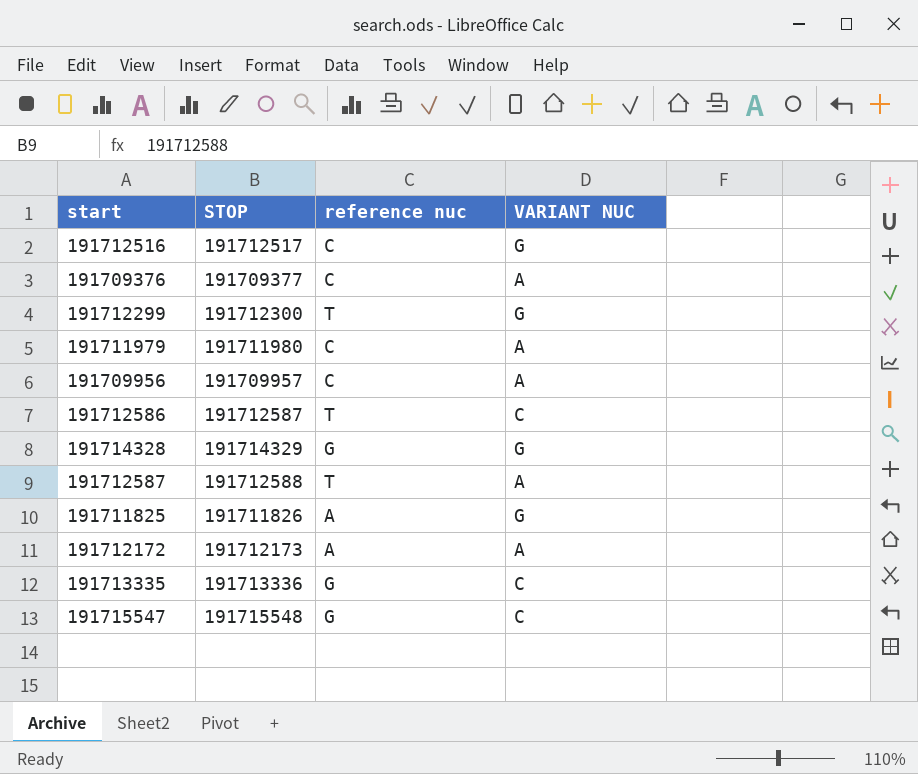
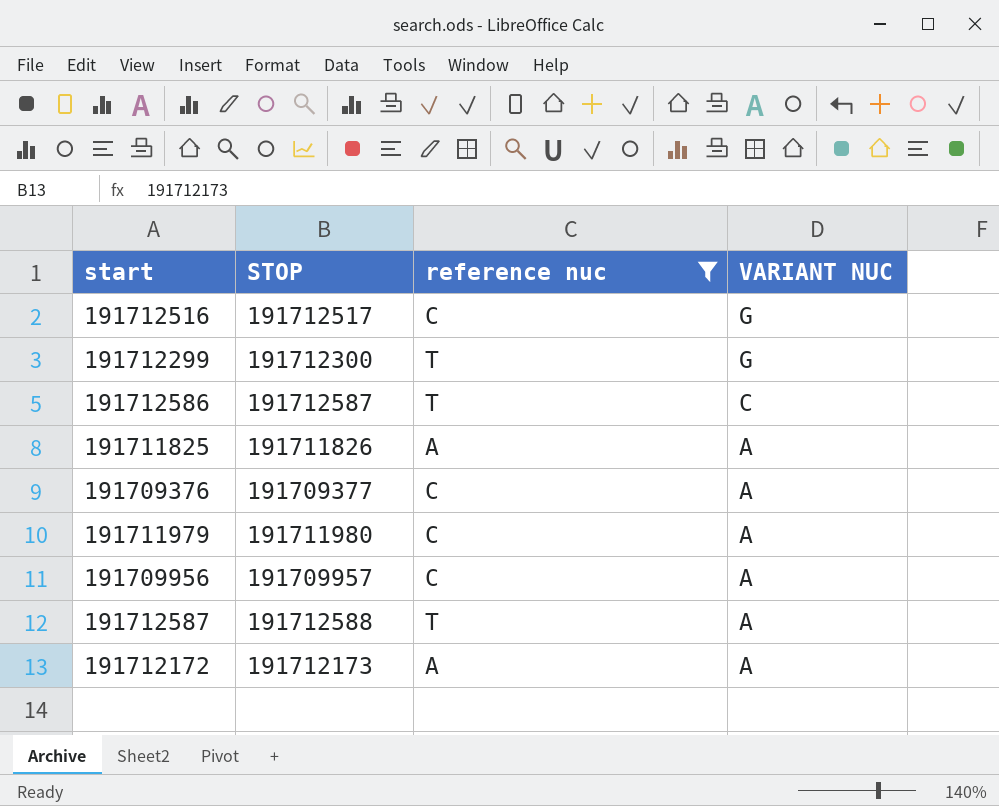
filter: none -> reference nuc != G
row order: none -> VARIANT NUC descending
191711825 | VARIANT NUC: G -> A

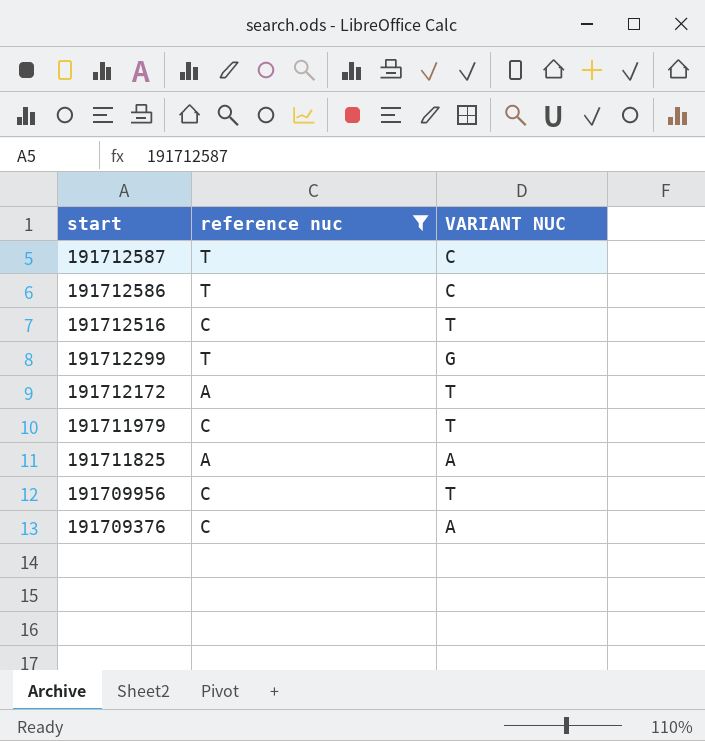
row order: VARIANT NUC descending -> start descending
column STOP | position: 2 -> none
191712587 | VARIANT NUC: A -> C
191712516 | VARIANT NUC: G -> T
191712172 | VARIANT NUC: A -> T
191711979 | VARIANT NUC: A -> T
191709956 | VARIANT NUC: A -> T

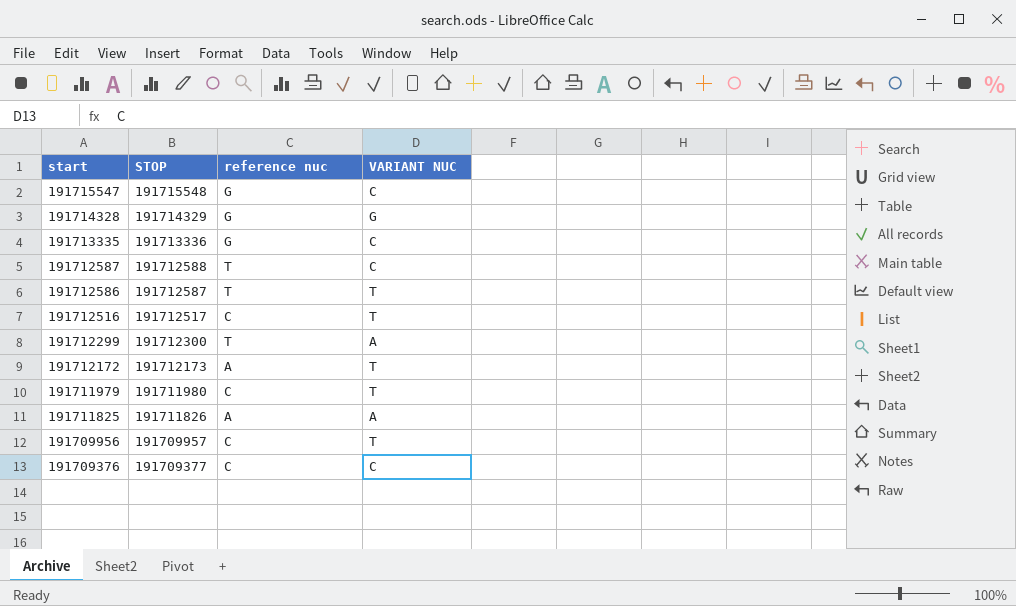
filter: reference nuc != G -> none
column STOP | position: none -> 2
191712586 | VARIANT NUC: C -> T
191712299 | VARIANT NUC: G -> A
191709376 | VARIANT NUC: A -> C

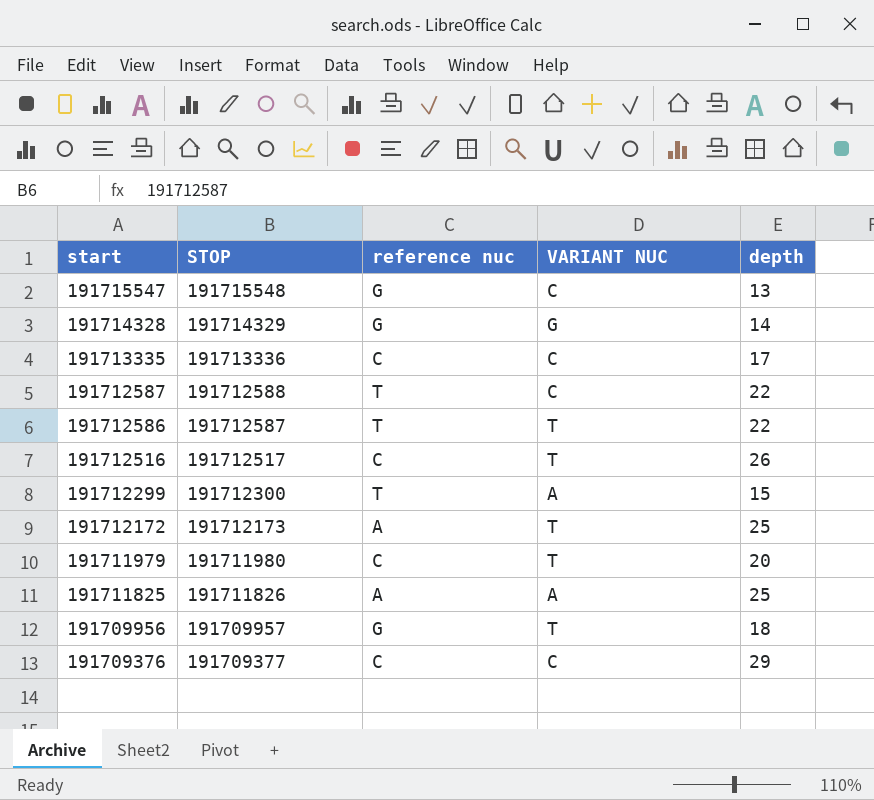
column depth | position: none -> 5
191713335 | reference nuc: G -> C
191709956 | reference nuc: C -> G

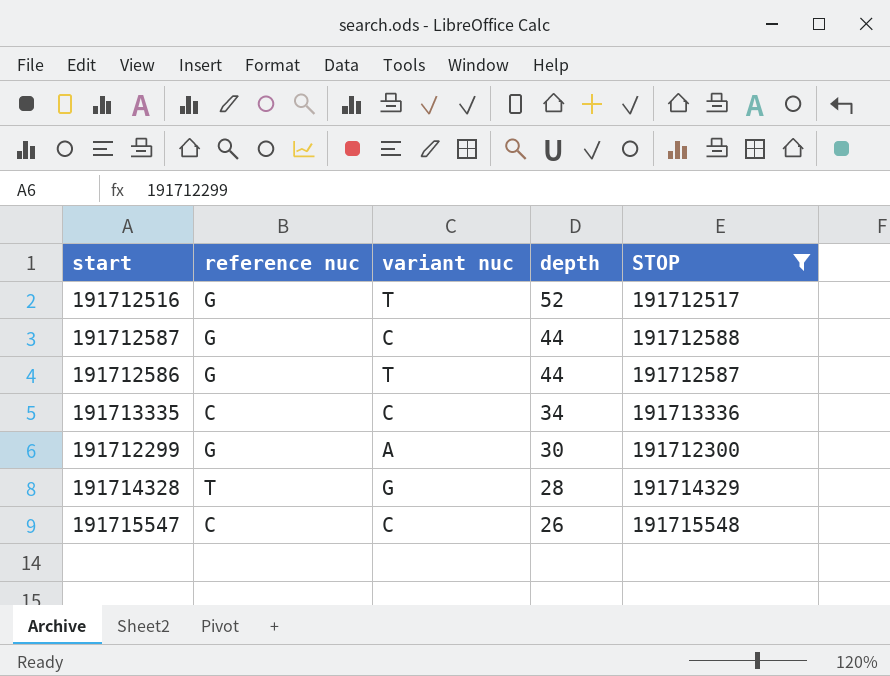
filter: none -> STOP >= 191712300
row order: start descending -> depth descending
column name: VARIANT NUC -> variant nuc
column STOP | position: 2 -> 5
191712516 | reference nuc: C -> G
191712516 | depth: 26 -> 52
191712587 | reference nuc: T -> G
191712587 | depth: 22 -> 44
191712586 | reference nuc: T -> G
191712586 | depth: 22 -> 44
191713335 | depth: 17 -> 34
191712299 | reference nuc: T -> G
191712299 | depth: 15 -> 30
191714328 | reference nuc: G -> T
191714328 | depth: 14 -> 28
191715547 | reference nuc: G -> C
191715547 | depth: 13 -> 26

